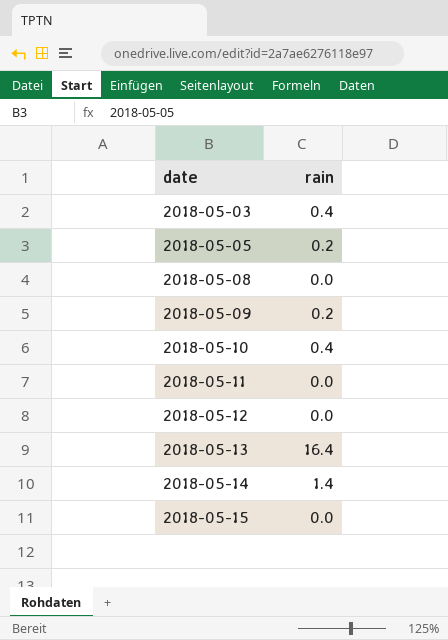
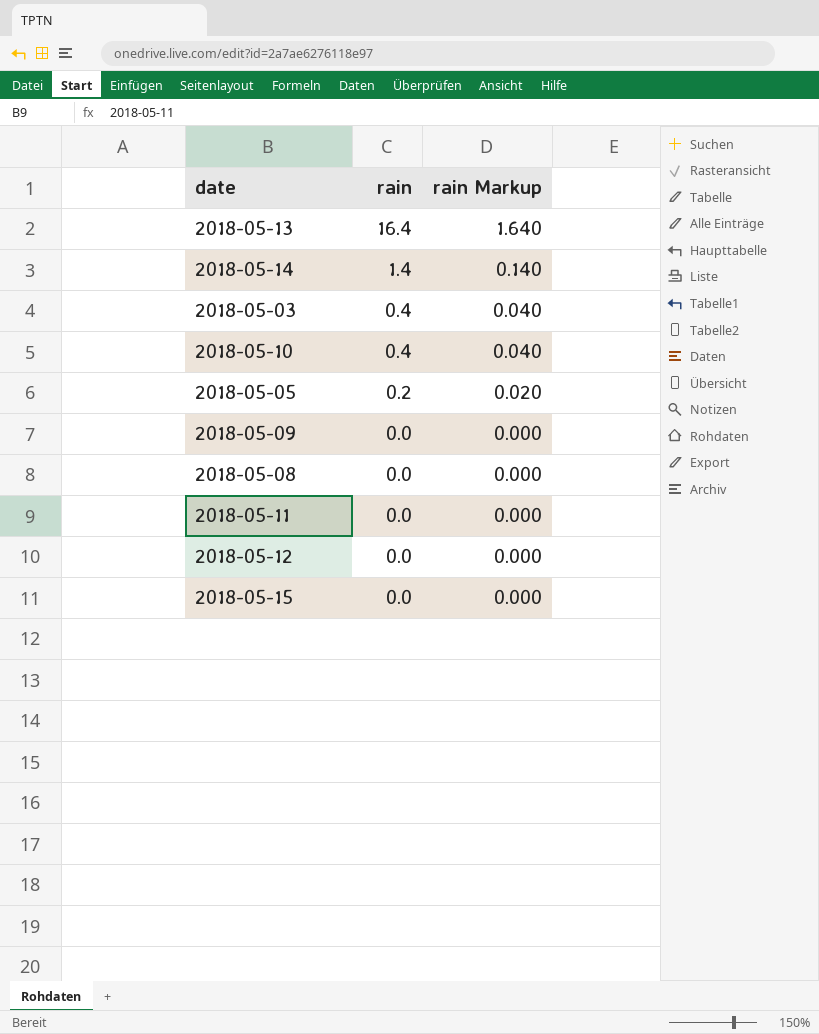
row order: date ascending -> rain descending
column rain Markup | formula: none -> [rain] * 0.1
2018-05-09 | rain: 0.2 -> 0.0

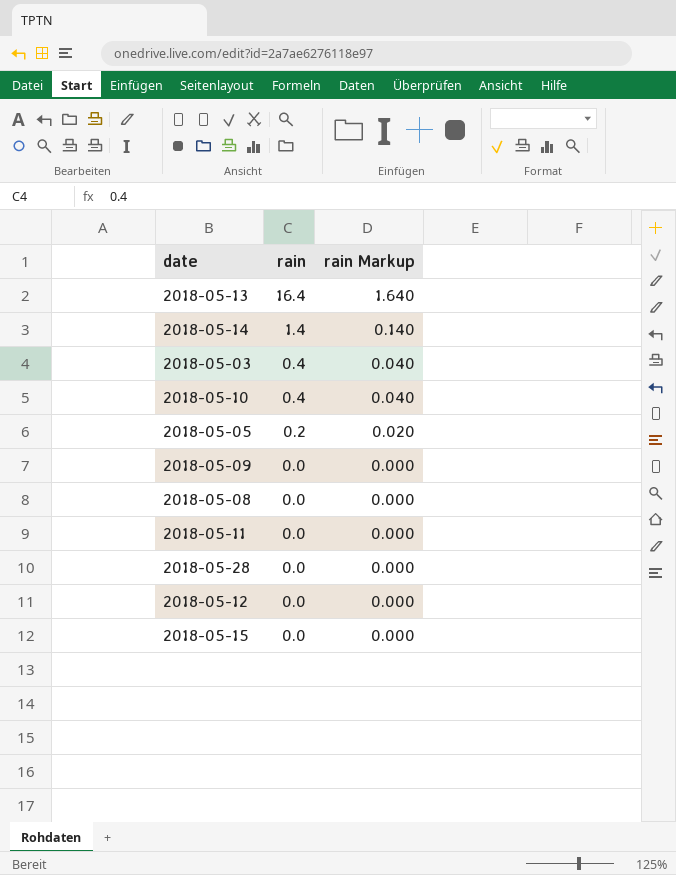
row 2018-05-28: none -> 0.0 | 0.000

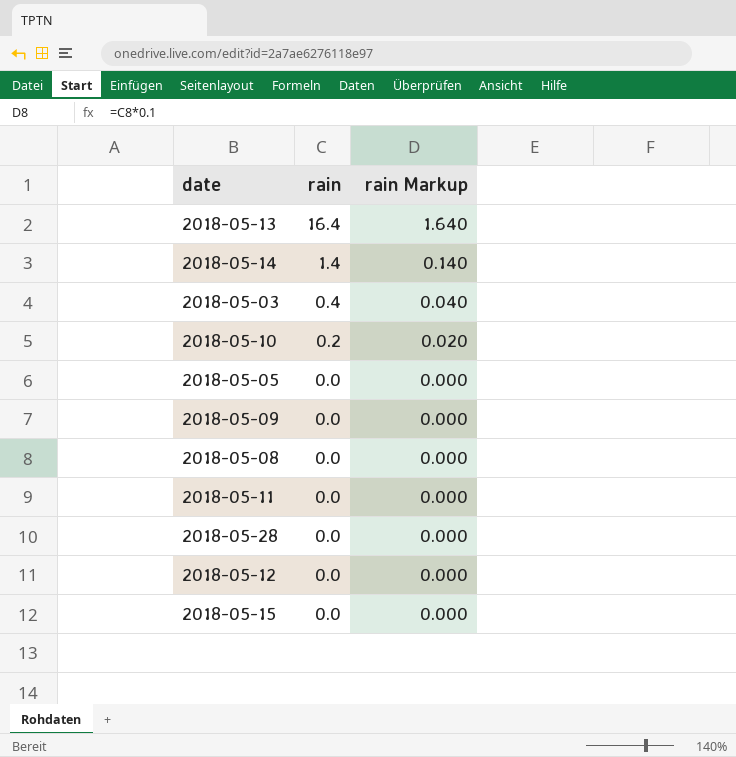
2018-05-10 | rain: 0.4 -> 0.2
2018-05-10 | rain Markup: 0.040 -> 0.020
2018-05-05 | rain: 0.2 -> 0.0
2018-05-05 | rain Markup: 0.020 -> 0.000

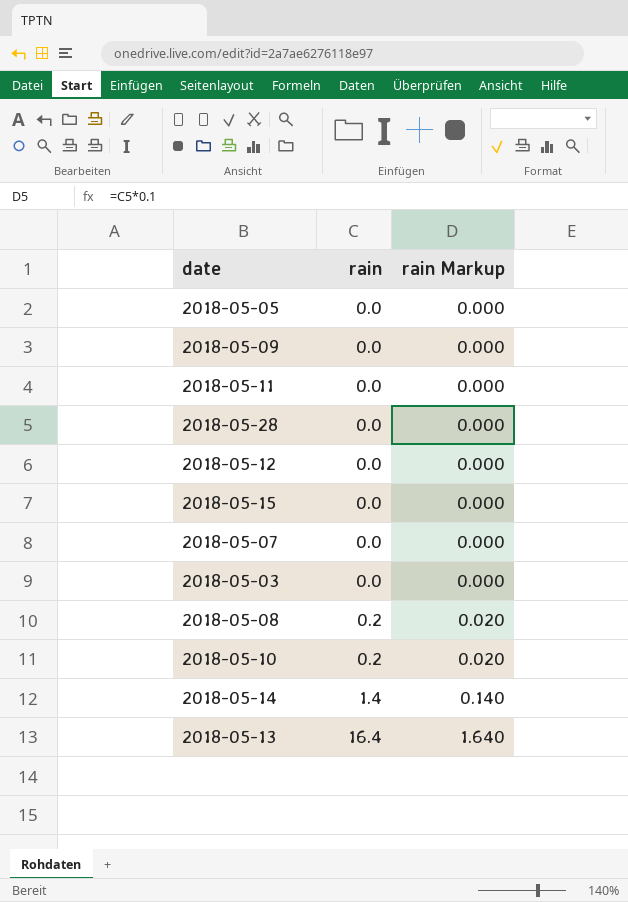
row order: rain descending -> rain ascending
row 2018-05-07: none -> 0.0 | 0.000
2018-05-03 | rain: 0.4 -> 0.0
2018-05-03 | rain Markup: 0.040 -> 0.000
2018-05-08 | rain: 0.0 -> 0.2
2018-05-08 | rain Markup: 0.000 -> 0.020

